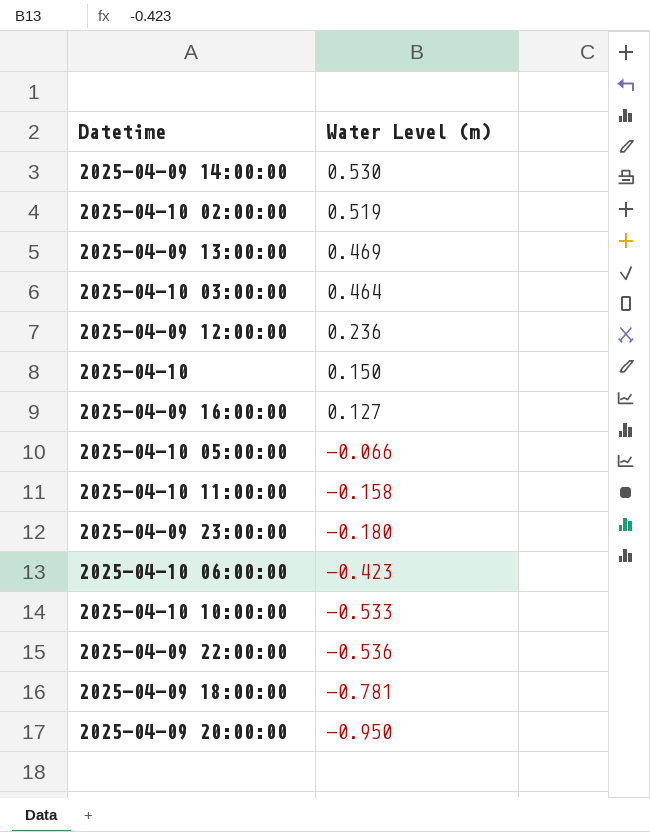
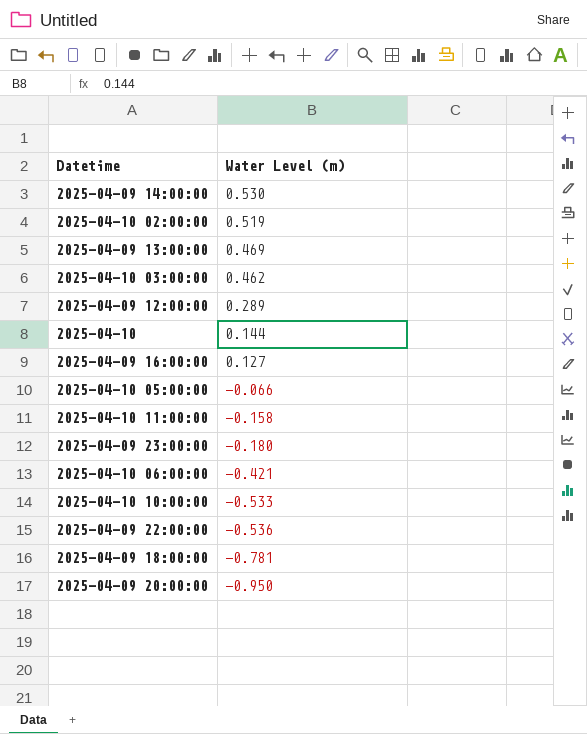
2025-04-10 03:00:00 | Water Level (m): 0.464 -> 0.462
2025-04-09 12:00:00 | Water Level (m): 0.236 -> 0.289
2025-04-10 | Water Level (m): 0.150 -> 0.144
2025-04-10 06:00:00 | Water Level (m): -0.423 -> -0.421

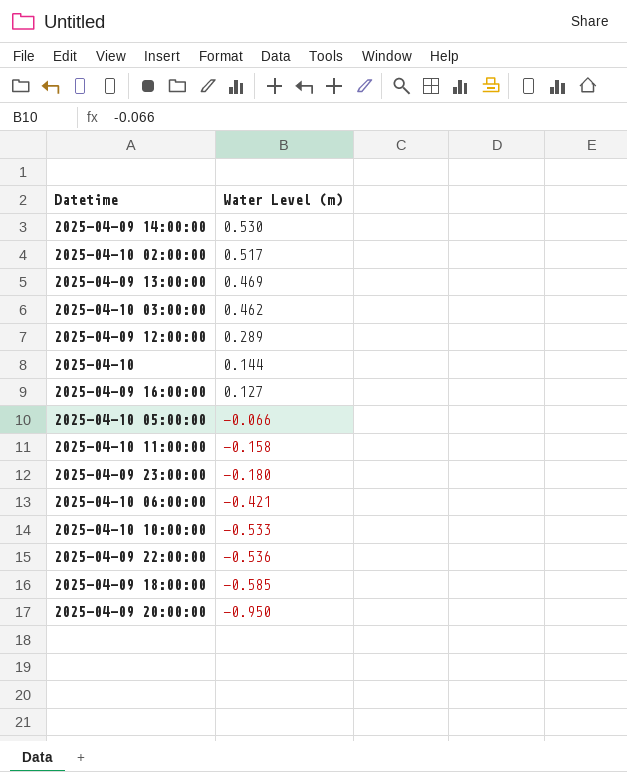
2025-04-10 02:00:00 | Water Level (m): 0.519 -> 0.517
2025-04-09 18:00:00 | Water Level (m): -0.781 -> -0.585

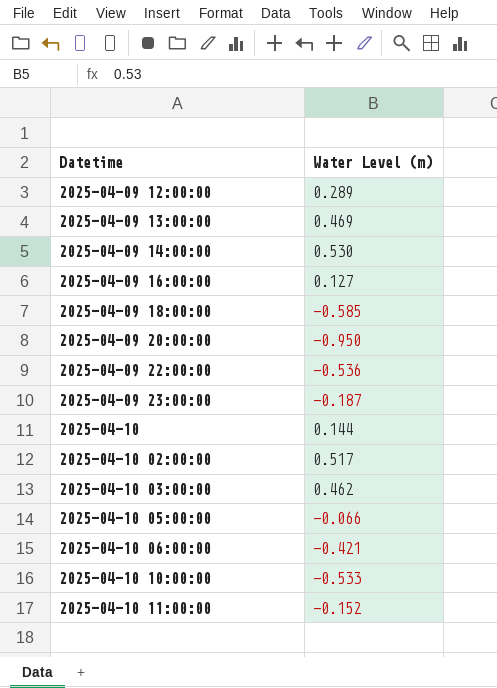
row order: Water Level (m) descending -> Datetime ascending
2025-04-09 23:00:00 | Water Level (m): -0.180 -> -0.187
2025-04-10 11:00:00 | Water Level (m): -0.158 -> -0.152

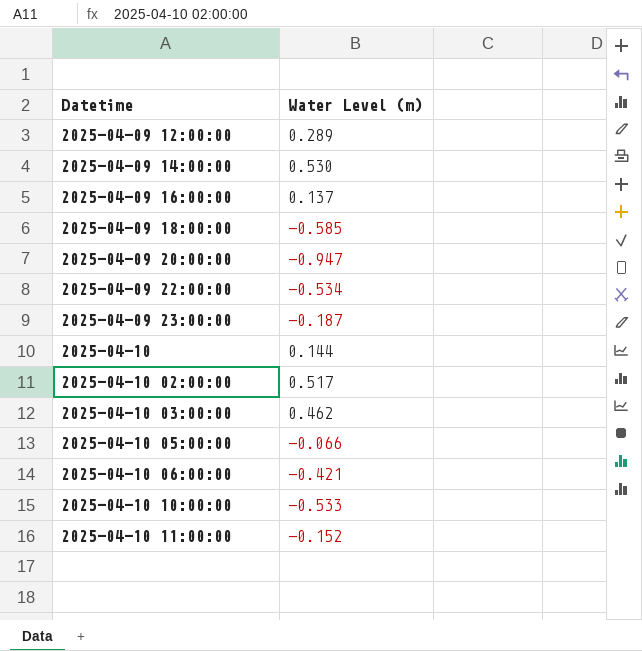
row 2025-04-09 13:00:00: 0.469 -> none
2025-04-09 16:00:00 | Water Level (m): 0.127 -> 0.137
2025-04-09 20:00:00 | Water Level (m): -0.950 -> -0.947
2025-04-09 22:00:00 | Water Level (m): -0.536 -> -0.534

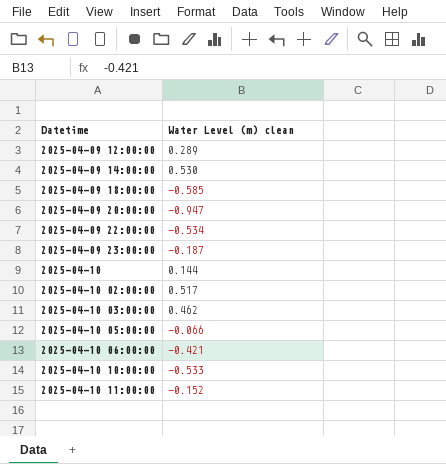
column name: Water Level (m) -> Water Level (m) clean
row 2025-04-09 16:00:00: 0.137 -> none

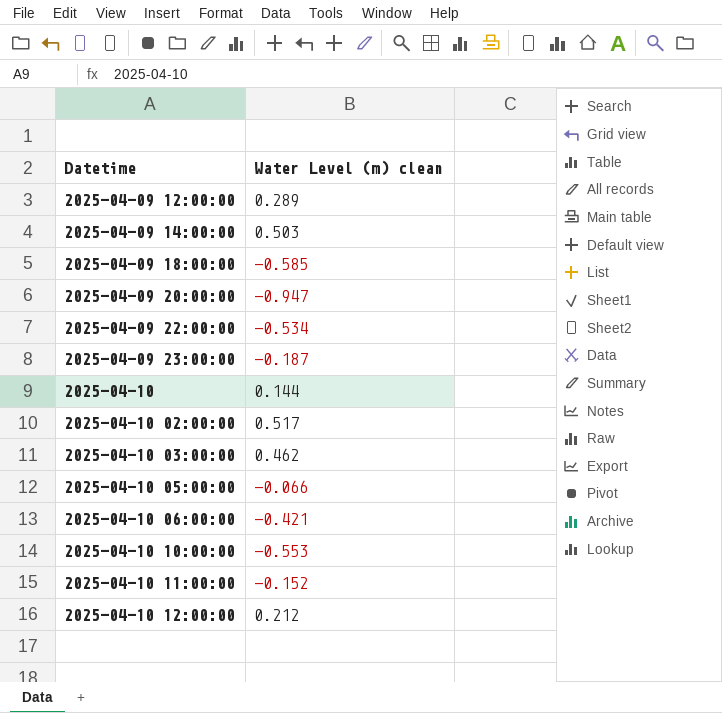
2025-04-09 14:00:00 | Water Level (m) clean: 0.530 -> 0.503
2025-04-10 10:00:00 | Water Level (m) clean: -0.533 -> -0.553
row 2025-04-10 12:00:00: none -> 0.212

